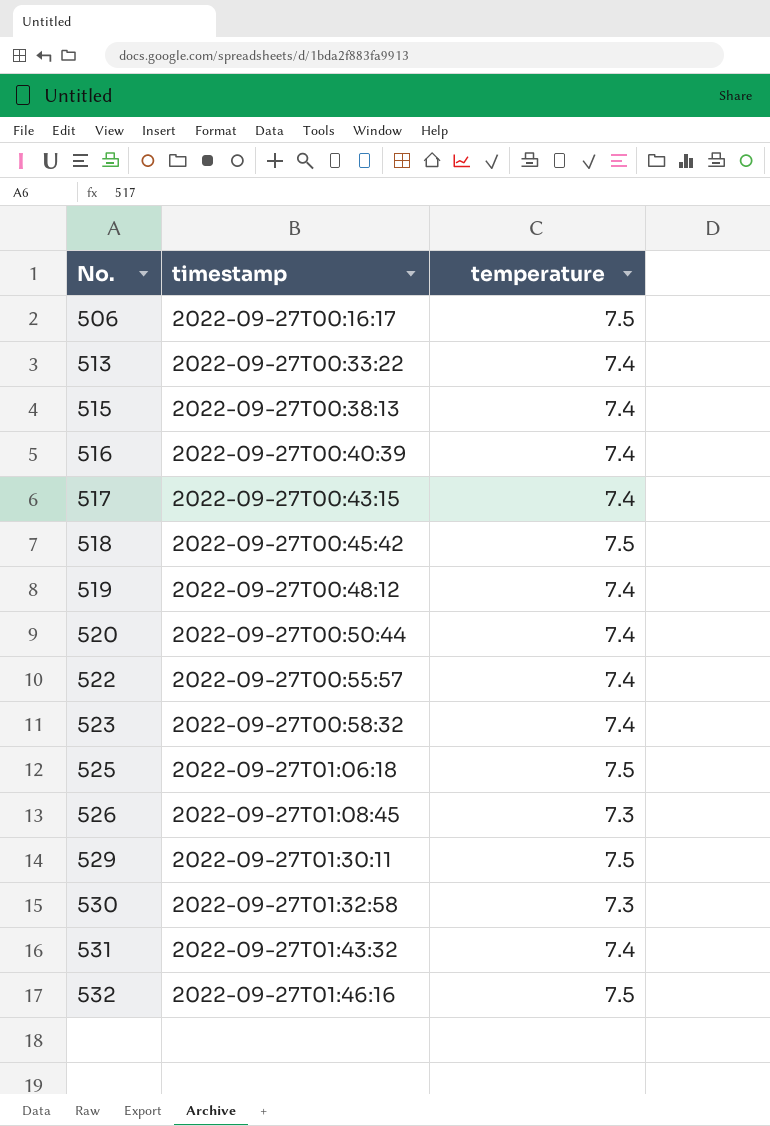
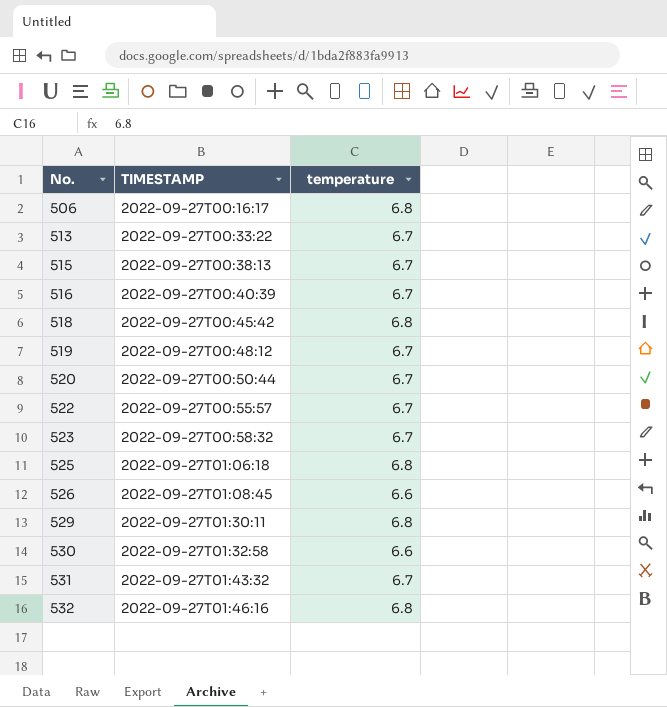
column name: timestamp -> TIMESTAMP
row 517: 2022-09-27T00:43:15 | 7.4 -> none
506 | temperature: 7.5 -> 6.8
513 | temperature: 7.4 -> 6.7
515 | temperature: 7.4 -> 6.7
516 | temperature: 7.4 -> 6.7
518 | temperature: 7.5 -> 6.8
519 | temperature: 7.4 -> 6.7
520 | temperature: 7.4 -> 6.7
522 | temperature: 7.4 -> 6.7
523 | temperature: 7.4 -> 6.7
525 | temperature: 7.5 -> 6.8
526 | temperature: 7.3 -> 6.6
529 | temperature: 7.5 -> 6.8
530 | temperature: 7.3 -> 6.6
531 | temperature: 7.4 -> 6.7
532 | temperature: 7.5 -> 6.8

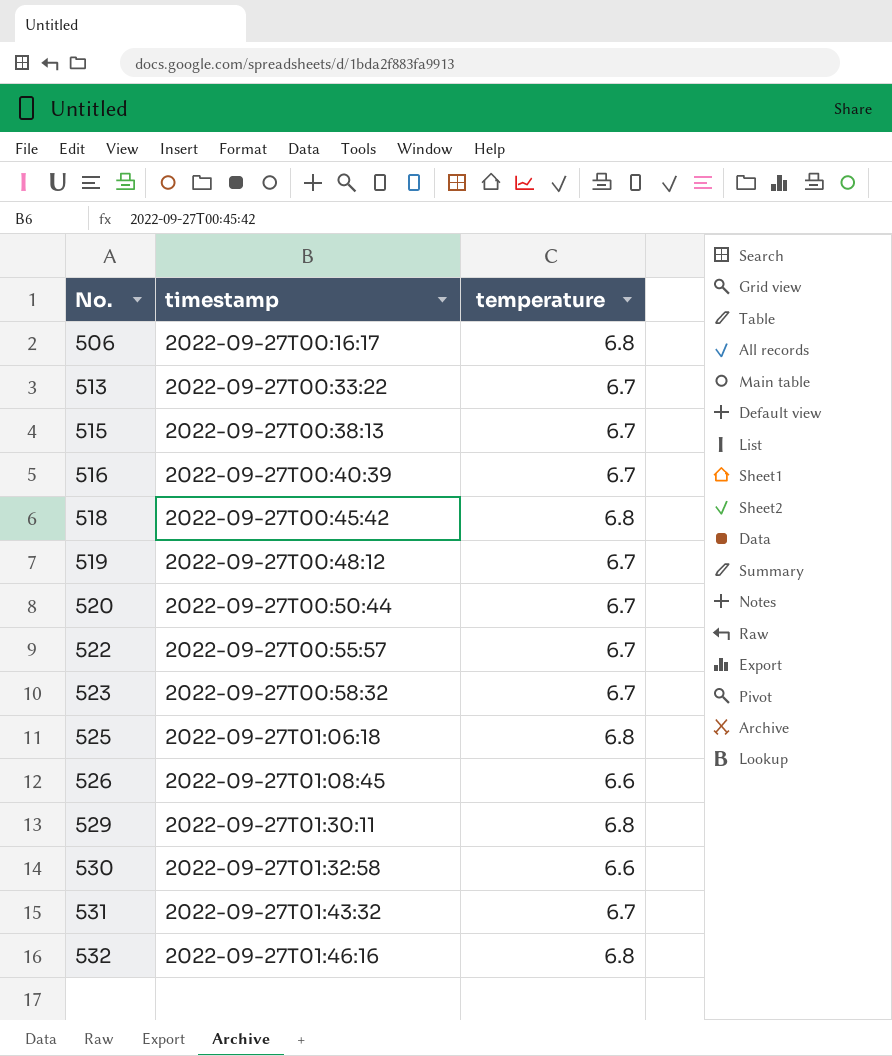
column name: TIMESTAMP -> timestamp

